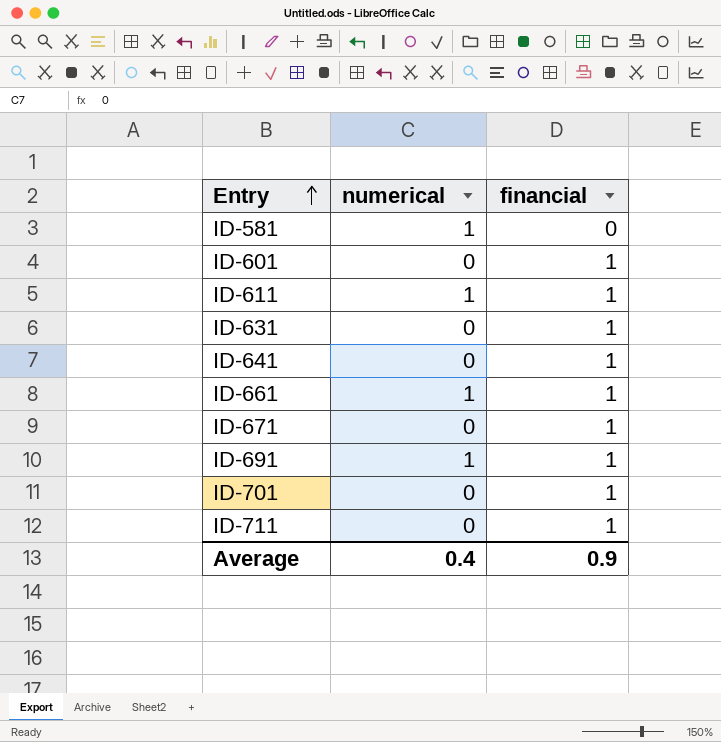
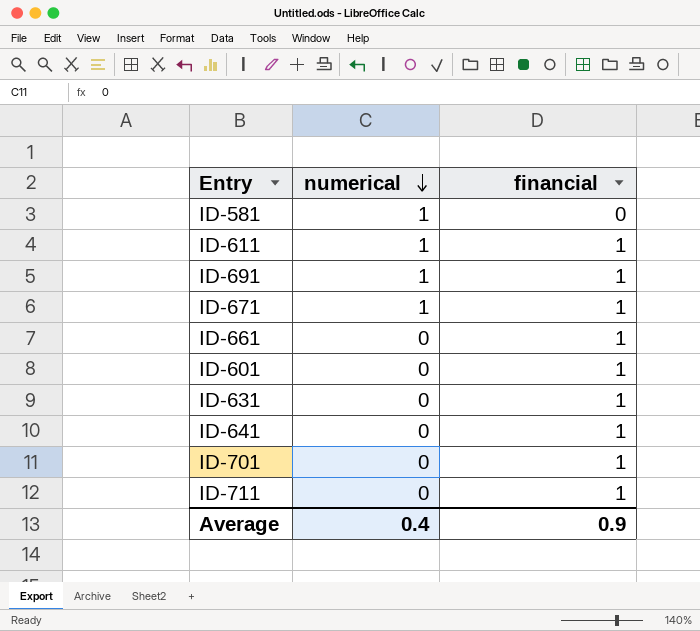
row order: Entry ascending -> numerical descending
ID-671 | numerical: 0 -> 1
ID-661 | numerical: 1 -> 0

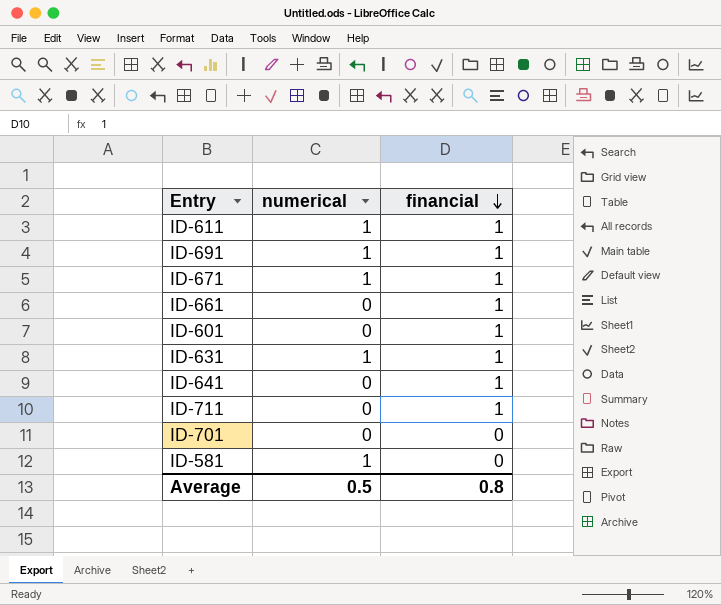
row order: numerical descending -> financial descending
ID-631 | numerical: 0 -> 1
ID-701 | financial: 1 -> 0
Average | numerical: 0.4 -> 0.5
Average | financial: 0.9 -> 0.8

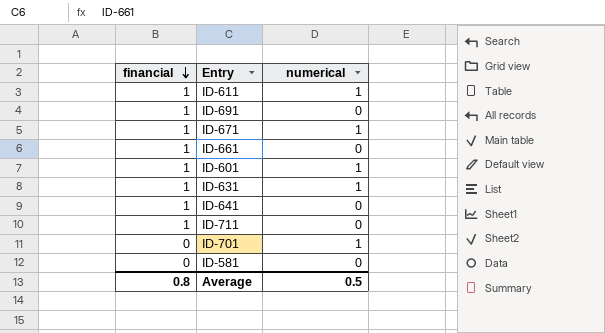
column financial | position: 3 -> 1
ID-691 | numerical: 1 -> 0
ID-601 | numerical: 0 -> 1
ID-701 | numerical: 0 -> 1
ID-581 | numerical: 1 -> 0

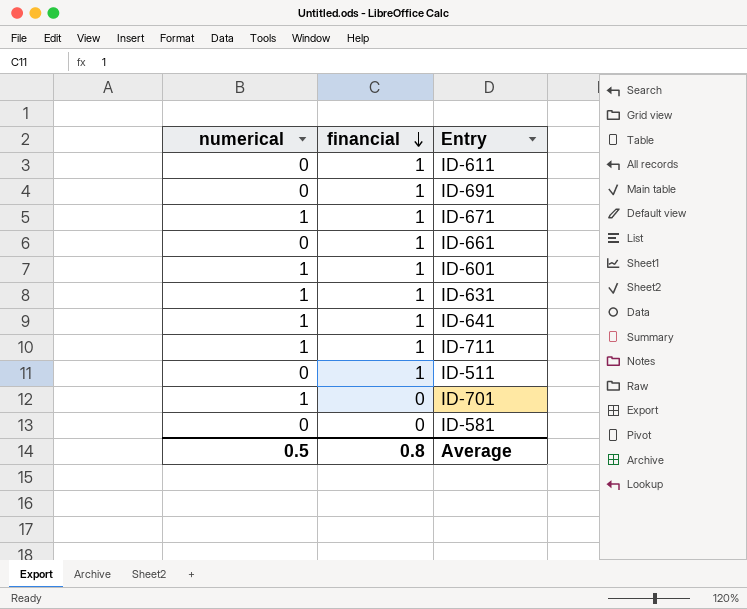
column numerical | position: 3 -> 1
ID-611 | numerical: 1 -> 0
ID-641 | numerical: 0 -> 1
ID-711 | numerical: 0 -> 1
row ID-511: none -> 0 | 1

